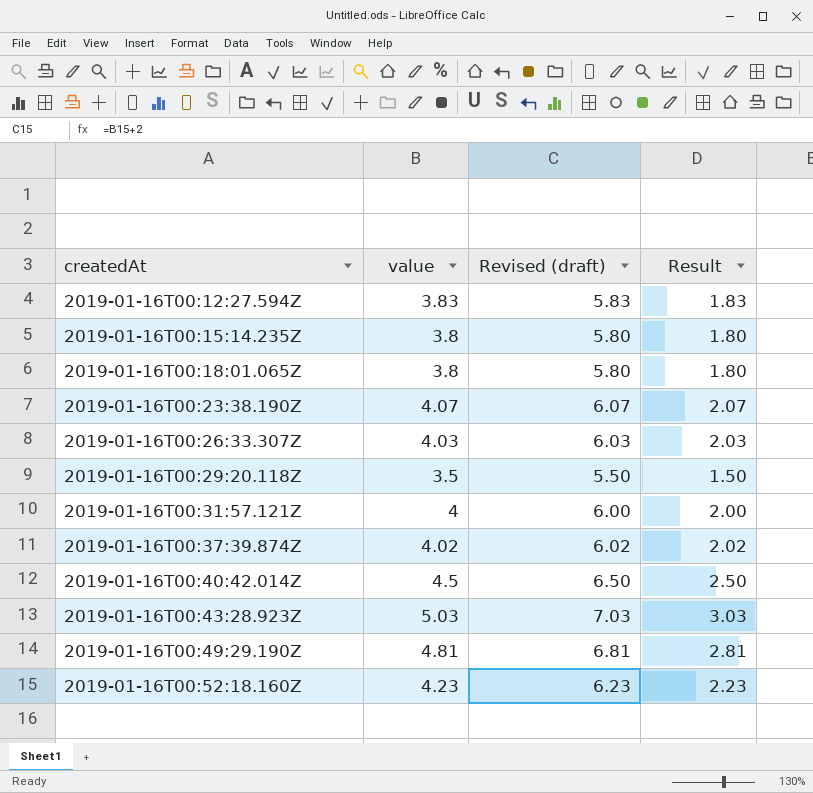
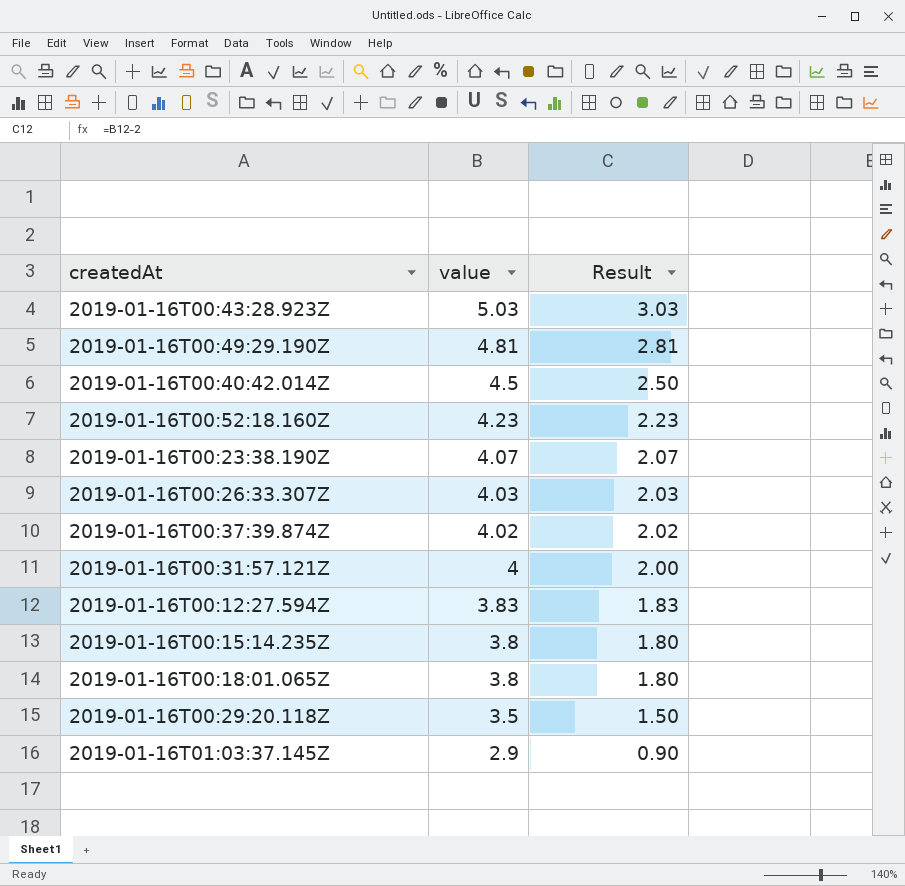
row order: createdAt ascending -> value descending
column Revised (draft) | formula: [value] + 2 -> none
row 2019-01-16T01:03:37.145Z: none -> 2.9 | 0.90

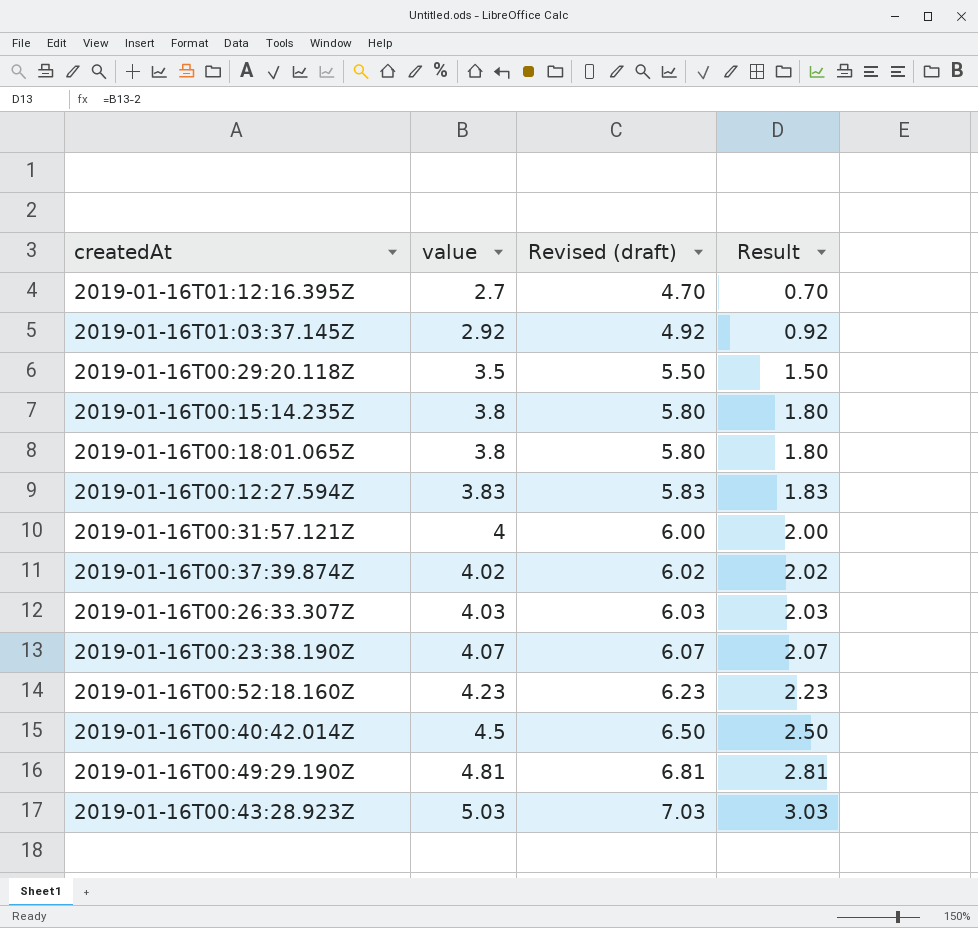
row order: value descending -> value ascending
column Revised (draft) | formula: none -> [value] + 2
row 2019-01-16T01:12:16.395Z: none -> 2.7 | 4.70 | 0.70
2019-01-16T01:03:37.145Z | value: 2.9 -> 2.92
2019-01-16T01:03:37.145Z | Result: 0.90 -> 0.92

